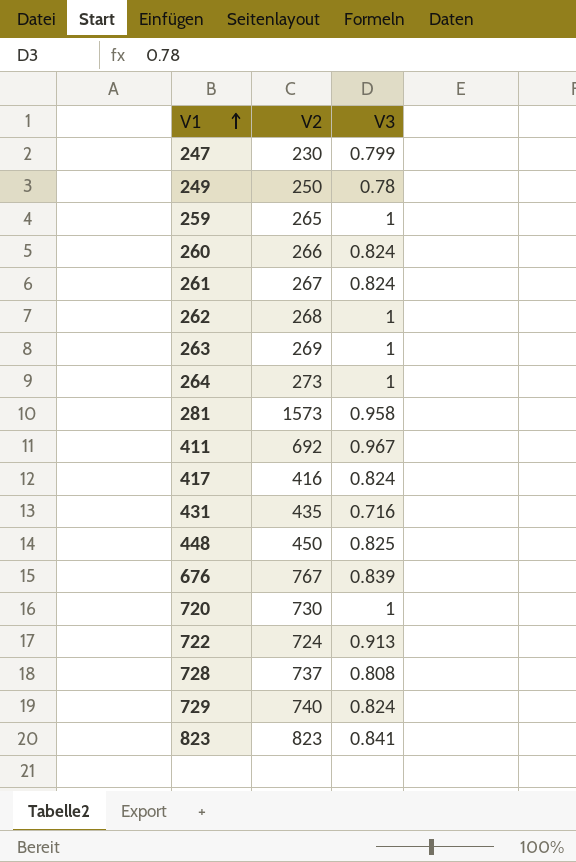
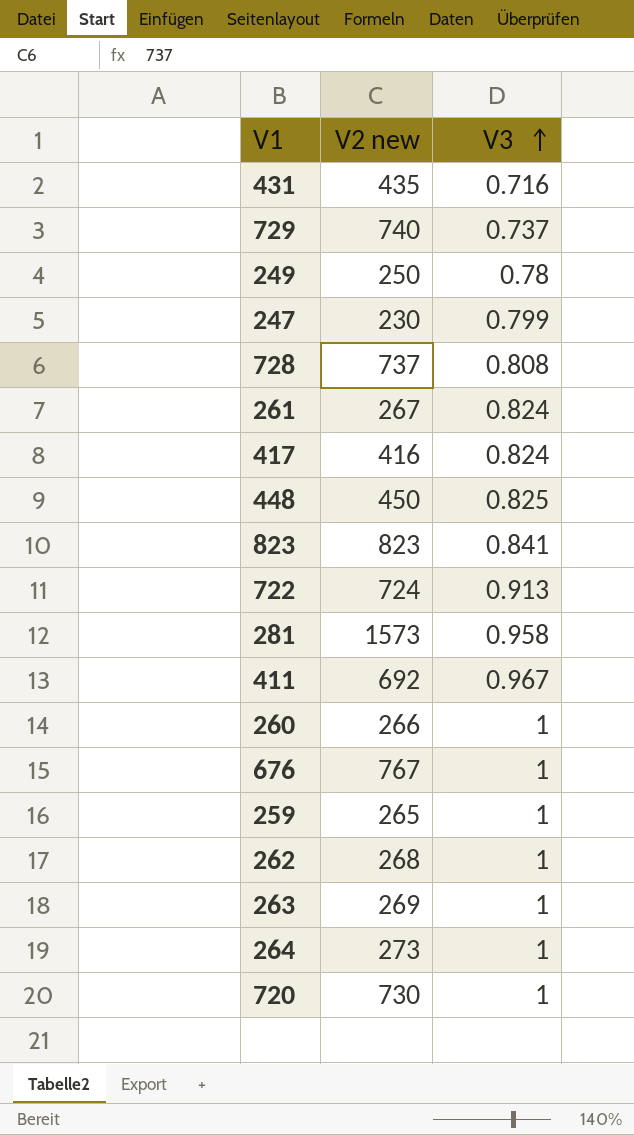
row order: V1 ascending -> V3 ascending
column name: V2 -> V2 new
729 | V3: 0.824 -> 0.737
260 | V3: 0.824 -> 1
676 | V3: 0.839 -> 1

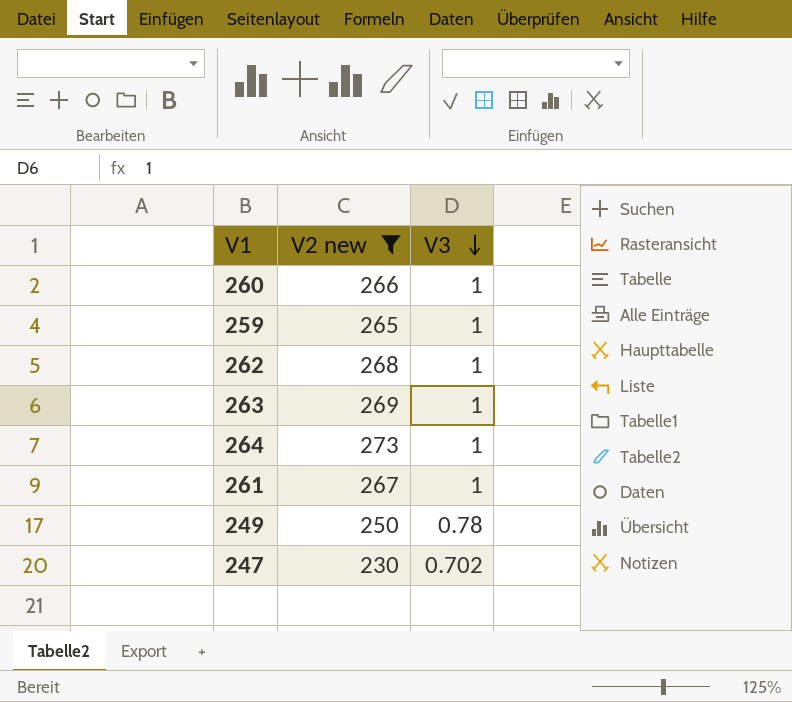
filter: none -> V2 new <= 273
row order: V3 ascending -> V3 descending
261 | V3: 0.824 -> 1
247 | V3: 0.799 -> 0.702

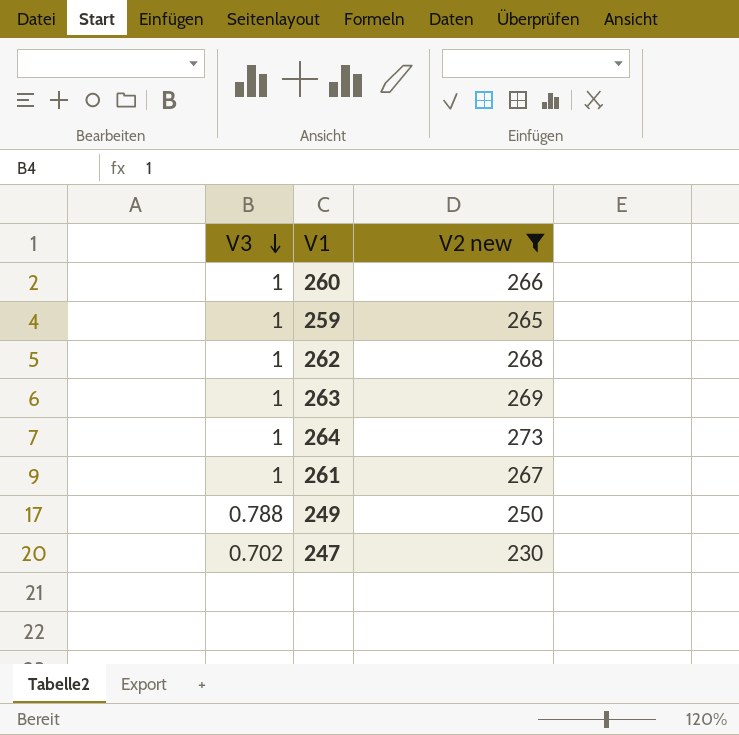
column V3 | position: 3 -> 1
249 | V3: 0.78 -> 0.788

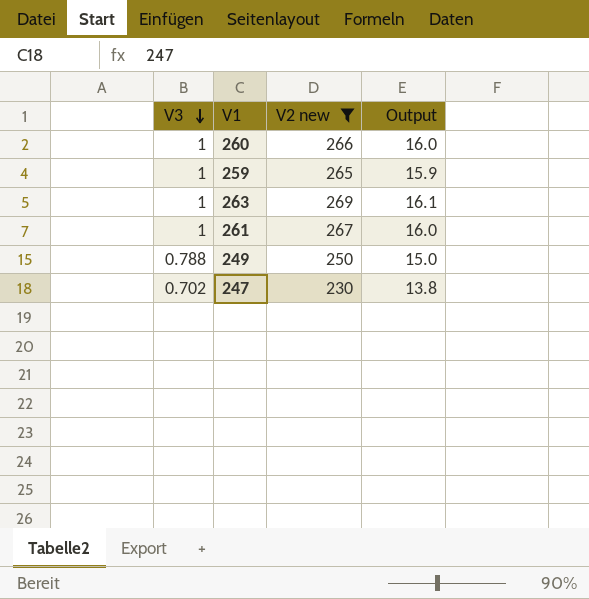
column Output | formula: none -> [V2 new] * 0.06
row 262: 1 | 268 -> none
row 264: 1 | 273 -> none

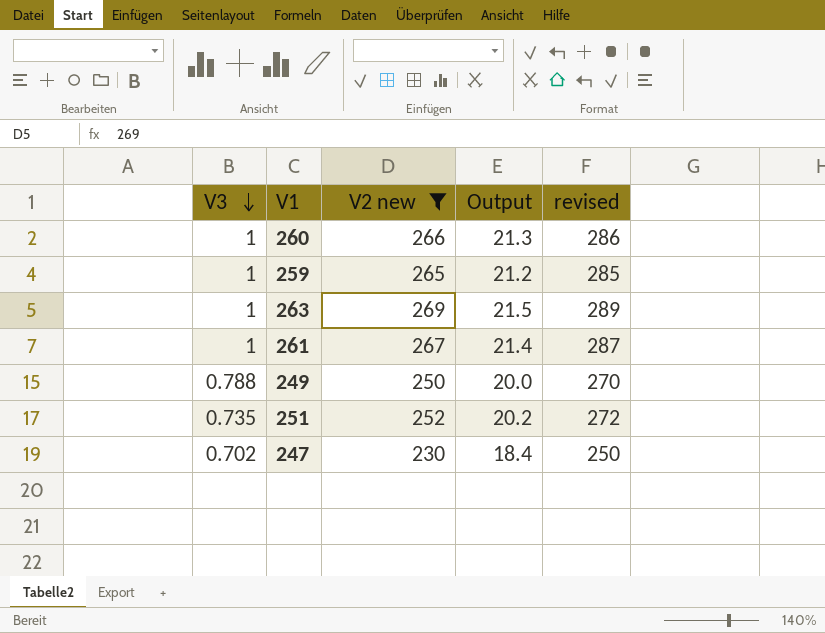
column Output | formula: [V2 new] * 0.06 -> [V2 new] * 0.08
column revised | formula: none -> [V2 new] + 20
row 251: none -> 0.735 | 252 | 20.2 | 272

